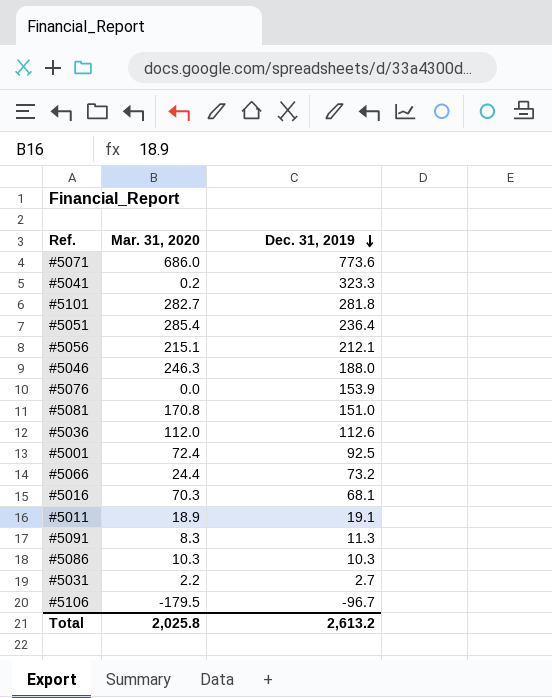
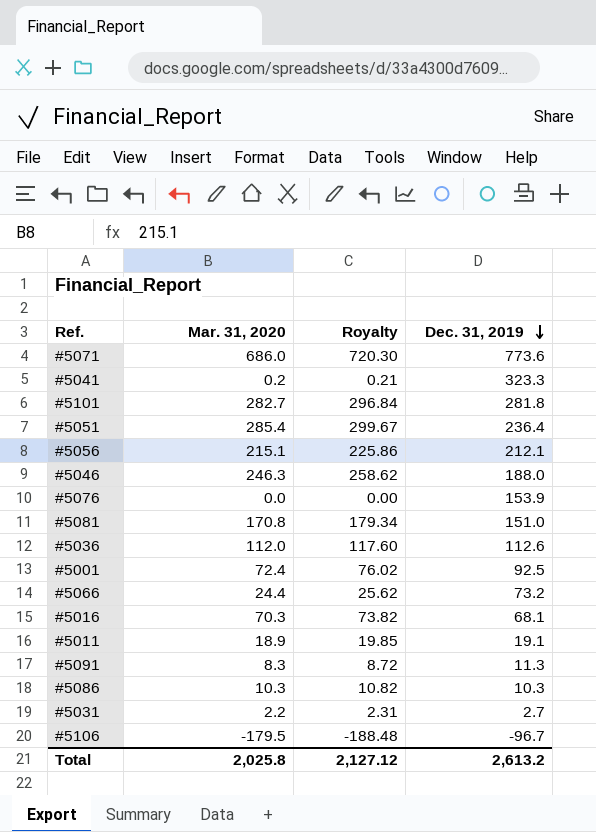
column Royalty | formula: none -> [Mar. 31, 2020] * 1.05

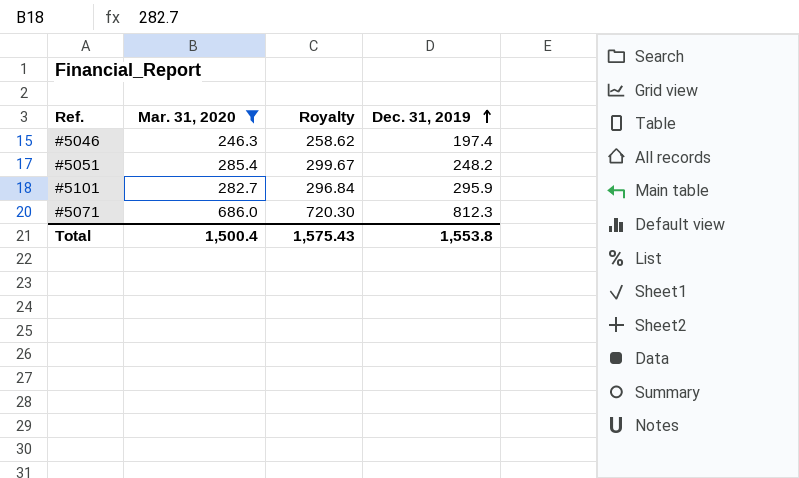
filter: none -> Mar. 31, 2020 >= 246.3
row order: Dec. 31, 2019 descending -> Dec. 31, 2019 ascending
#5046 | Dec. 31, 2019: 188.0 -> 197.4
#5051 | Dec. 31, 2019: 236.4 -> 248.2
#5101 | Dec. 31, 2019: 281.8 -> 295.9
#5071 | Dec. 31, 2019: 773.6 -> 812.3
Total | Mar. 31, 2020: 2,025.8 -> 1,500.4
Total | Royalty: 2,127.12 -> 1,575.43
Total | Dec. 31, 2019: 2,613.2 -> 1,553.8

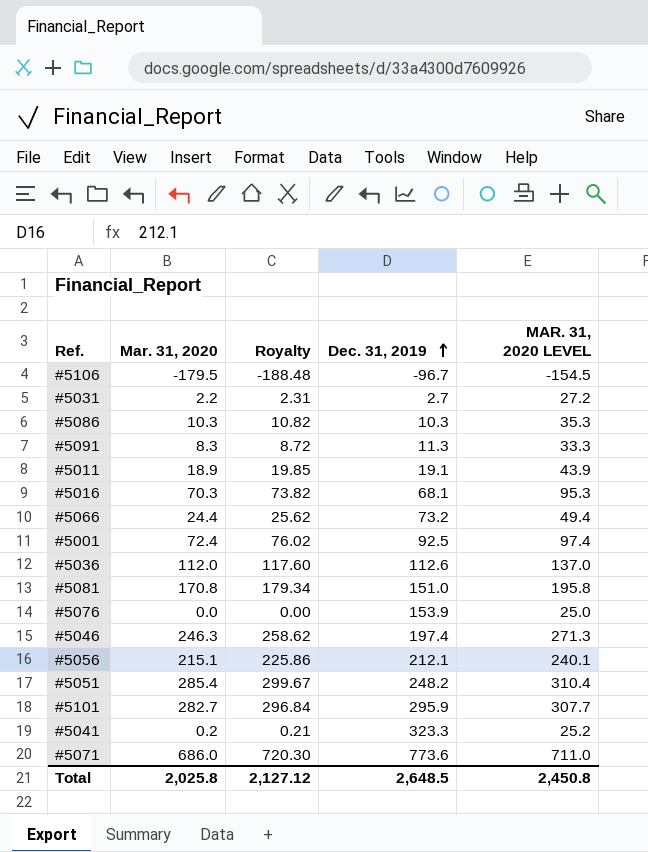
filter: Mar. 31, 2020 >= 246.3 -> none
column MAR. 31, 2020 LEVEL | formula: none -> [Mar. 31, 2020] + 25
#5071 | Dec. 31, 2019: 812.3 -> 773.6
Total | Mar. 31, 2020: 1,500.4 -> 2,025.8
Total | Royalty: 1,575.43 -> 2,127.12
Total | Dec. 31, 2019: 1,553.8 -> 2,648.5

